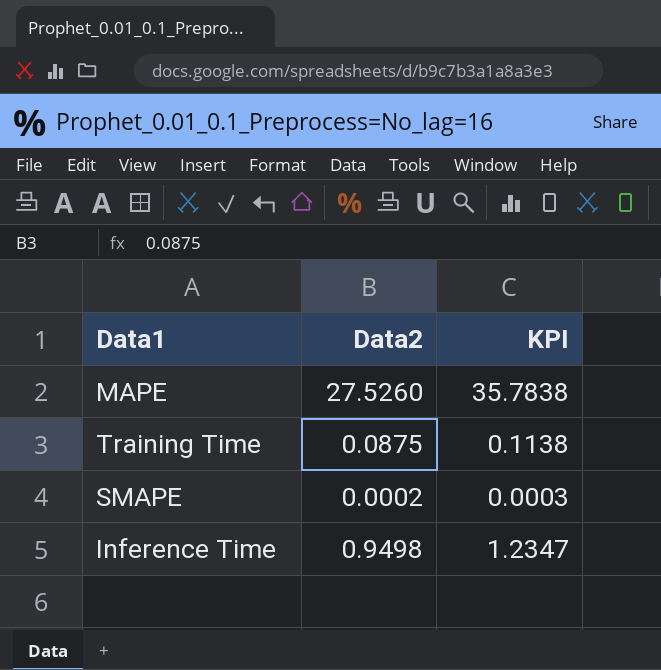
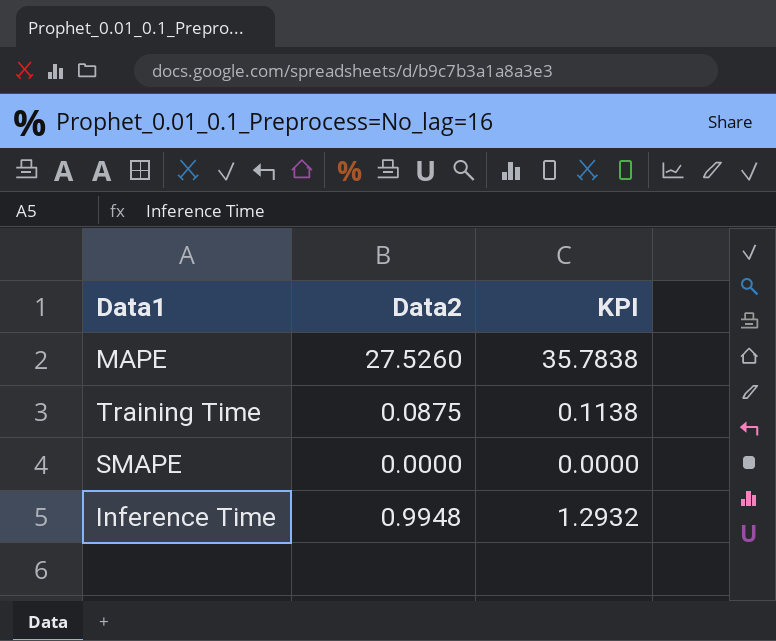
SMAPE | Data2: 0.0002 -> 0.0000
SMAPE | KPI: 0.0003 -> 0.0000
Inference Time | Data2: 0.9498 -> 0.9948
Inference Time | KPI: 1.2347 -> 1.2932

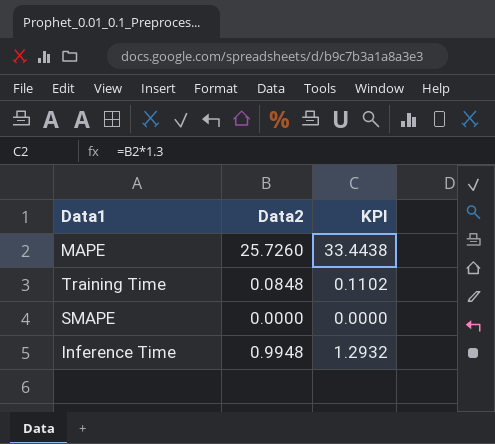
MAPE | Data2: 27.5260 -> 25.7260
MAPE | KPI: 35.7838 -> 33.4438
Training Time | Data2: 0.0875 -> 0.0848
Training Time | KPI: 0.1138 -> 0.1102

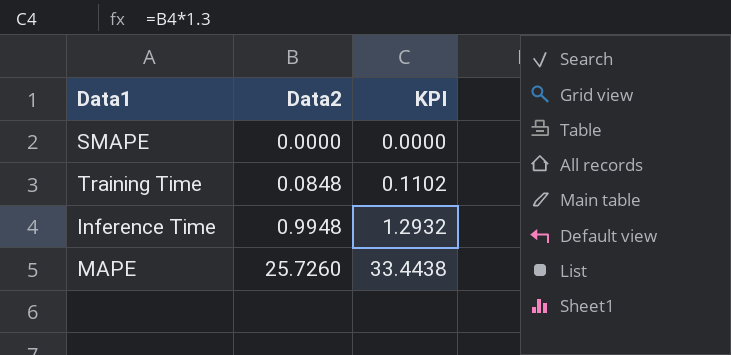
row order: none -> Data2 ascending

